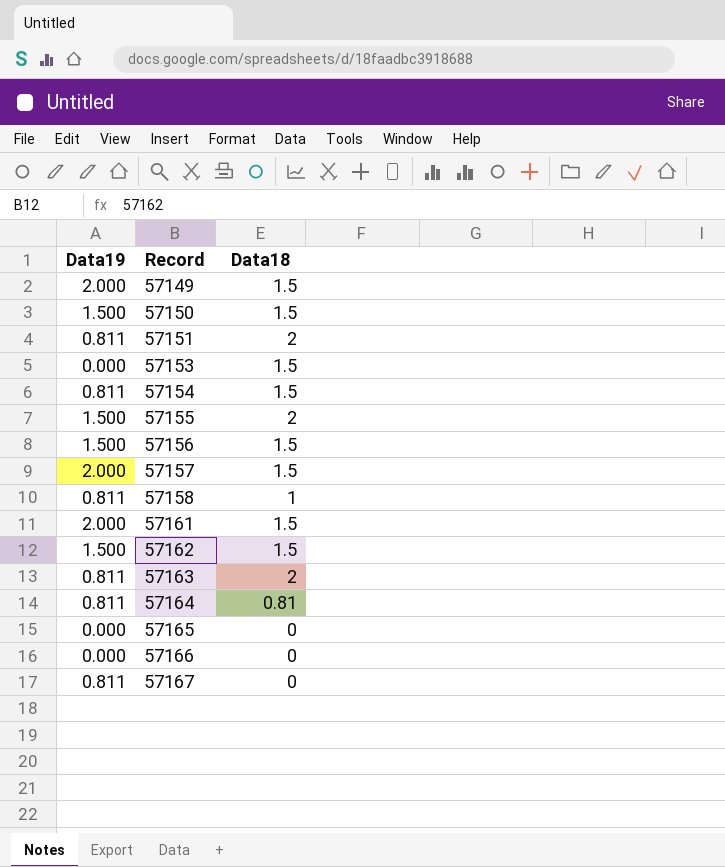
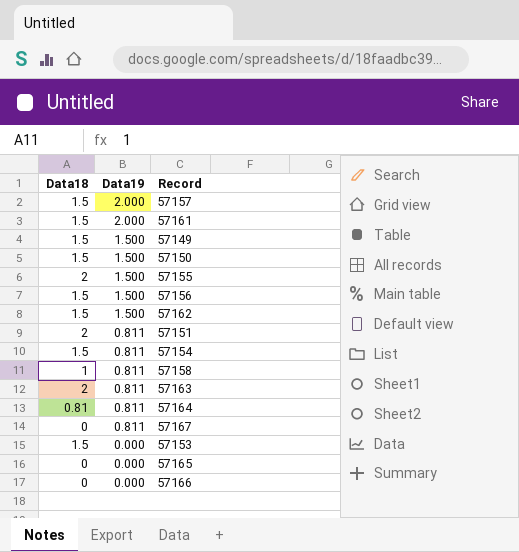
row order: Record ascending -> Data19 descending
column Data18 | position: 3 -> 1
57149 | Data19: 2.000 -> 1.500

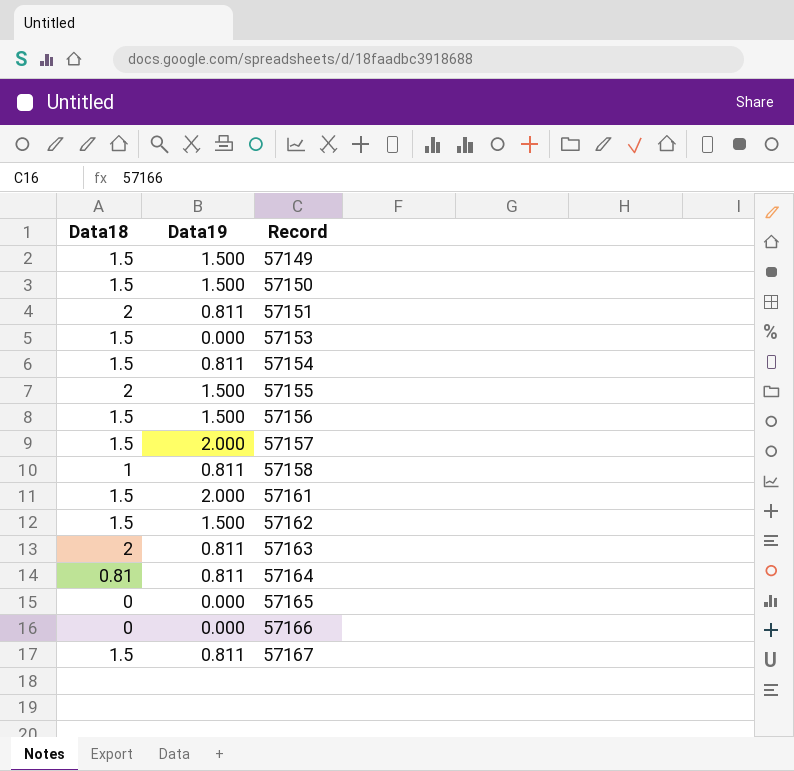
row order: Data19 descending -> Record ascending
57167 | Data18: 0 -> 1.5

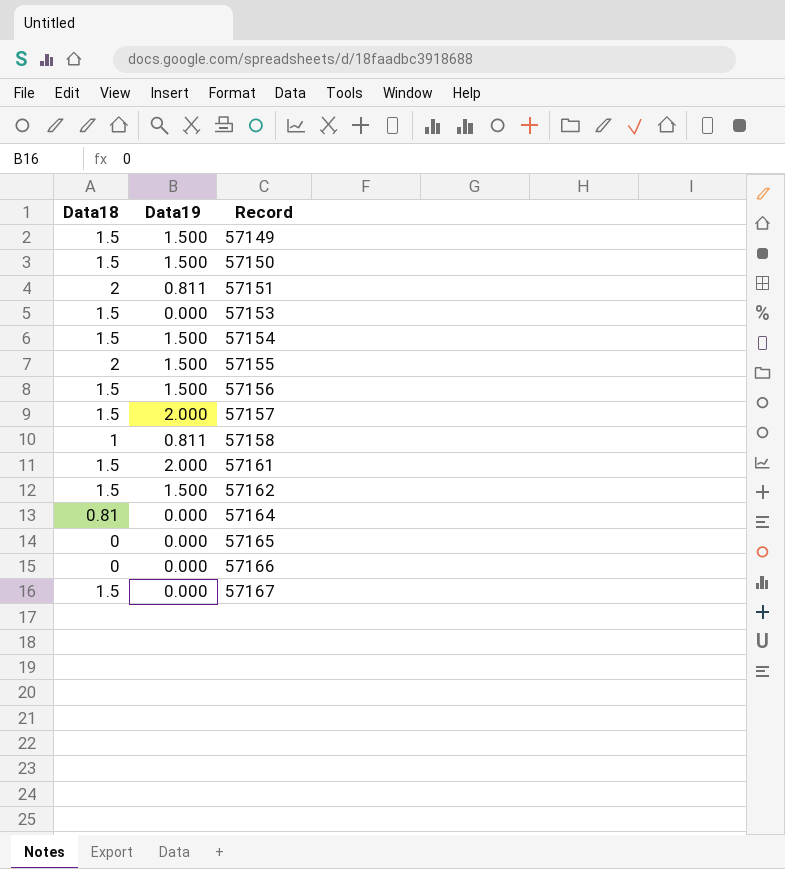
row 57163: 2 | 0.811 -> none
57154 | Data19: 0.811 -> 1.500
57164 | Data19: 0.811 -> 0.000
57167 | Data19: 0.811 -> 0.000

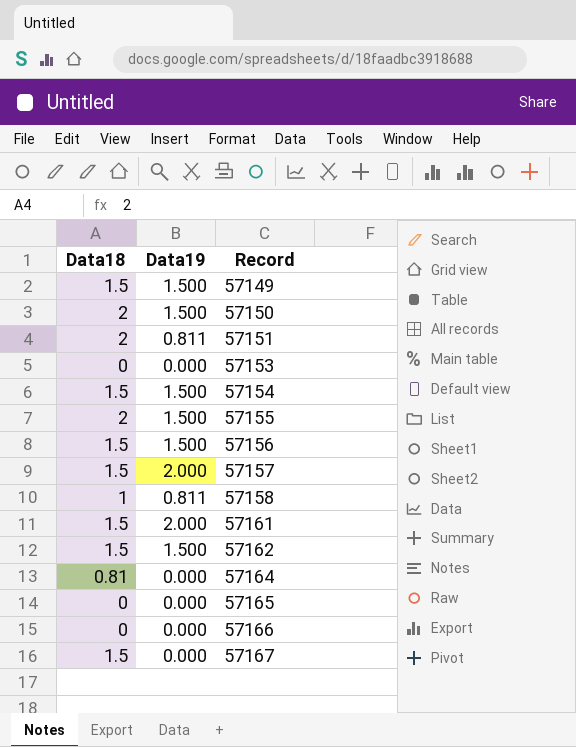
57150 | Data18: 1.5 -> 2
57153 | Data18: 1.5 -> 0

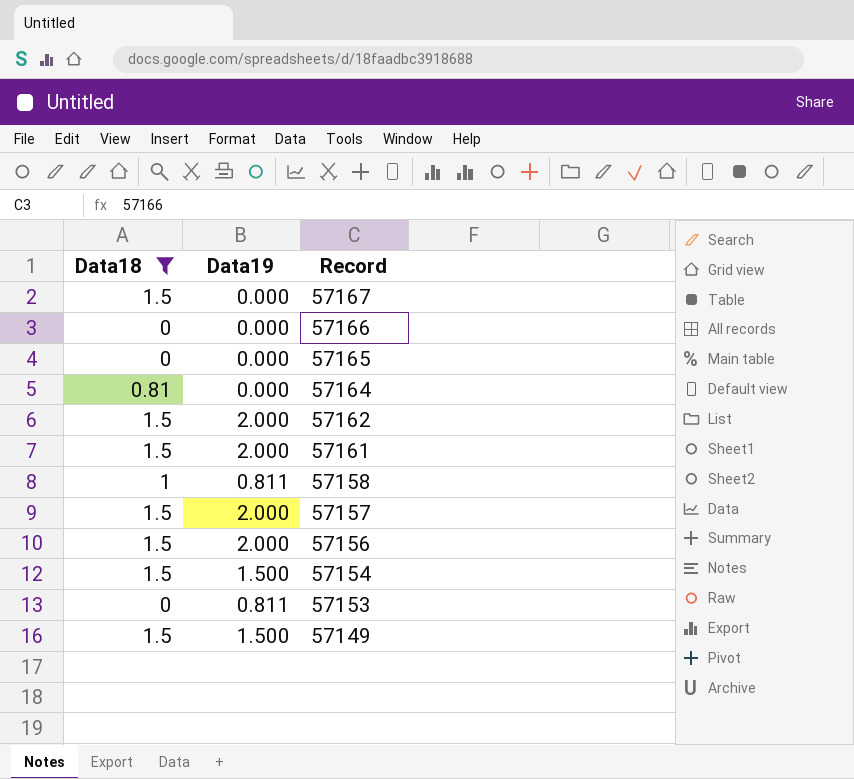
filter: none -> Data18 != 2
row order: Record ascending -> Record descending
57162 | Data19: 1.500 -> 2.000
57156 | Data19: 1.500 -> 2.000
57153 | Data19: 0.000 -> 0.811

